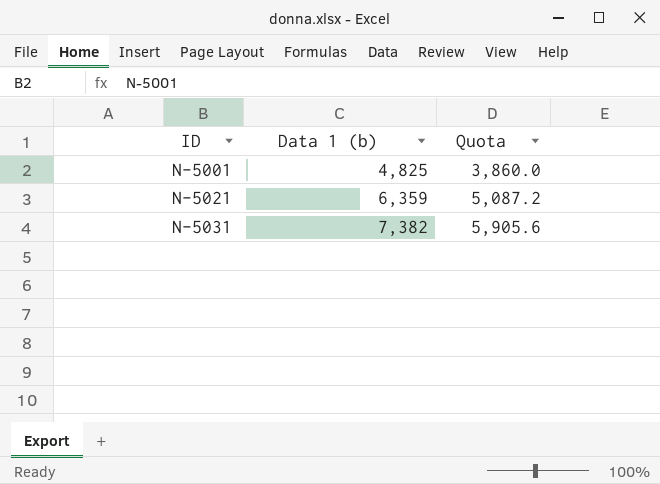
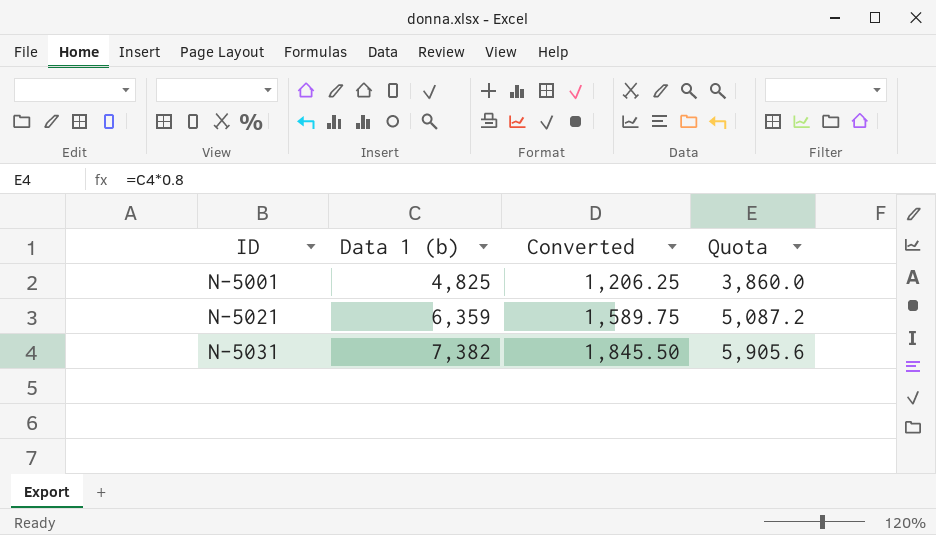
column Converted | formula: none -> [Data 1 (b)] * 0.25

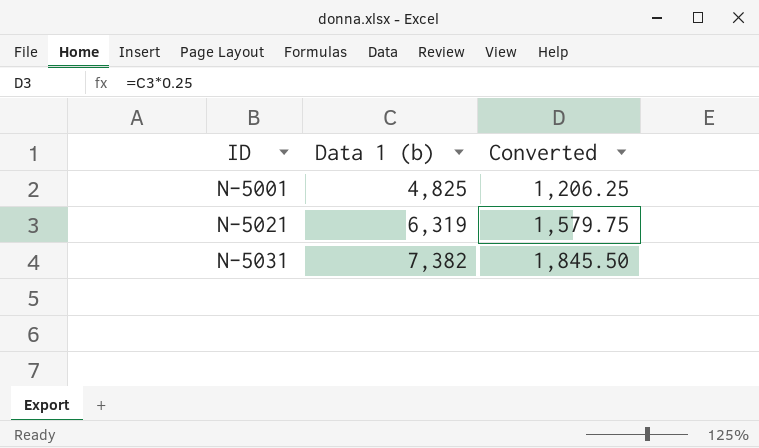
column Quota | formula: [Data 1 (b)] * 0.8 -> none
N-5021 | Data 1 (b): 6,359 -> 6,319
N-5021 | Converted: 1,589.75 -> 1,579.75

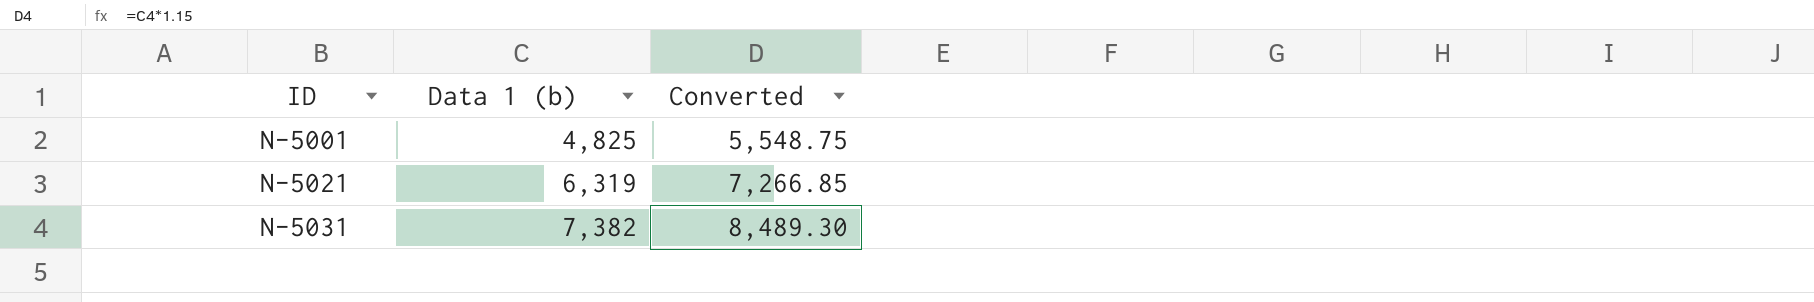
column Converted | formula: [Data 1 (b)] * 0.25 -> [Data 1 (b)] * 1.15

